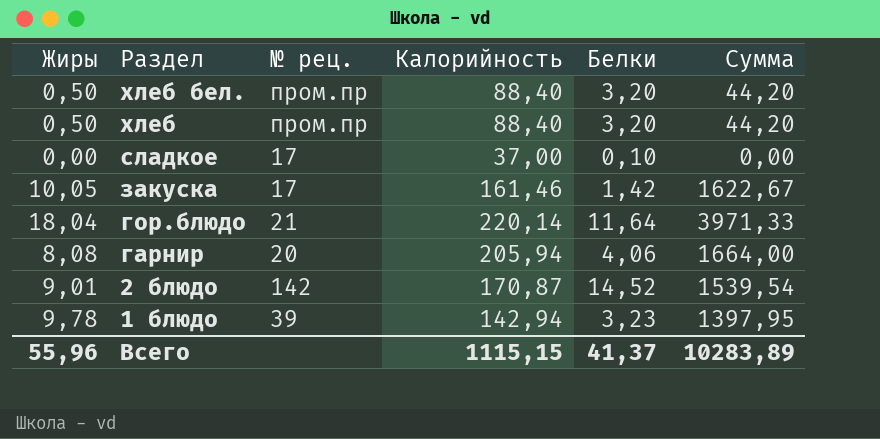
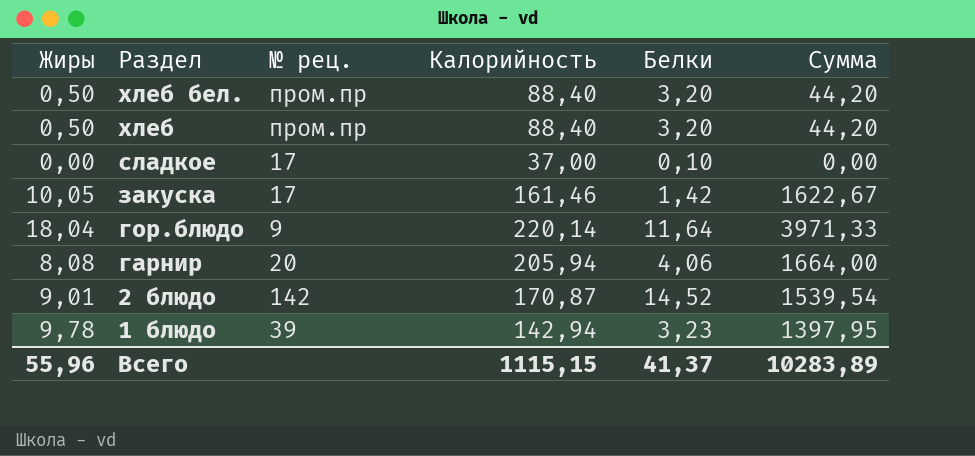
гор.блюдо | № рец.: 21 -> 9

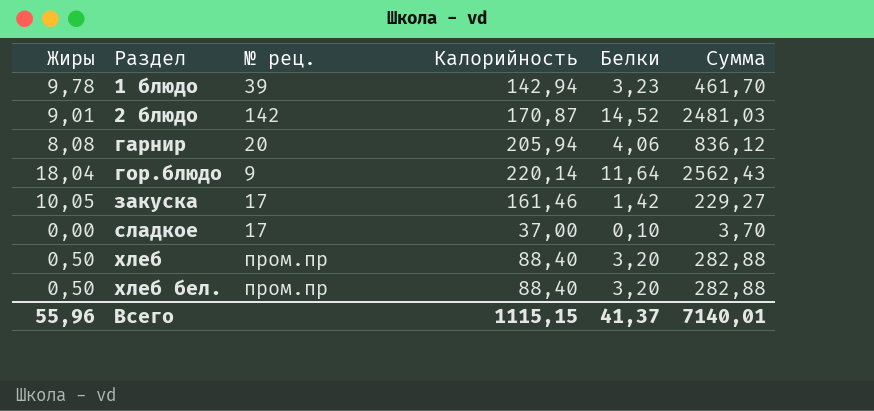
row order: Раздел descending -> Раздел ascending
column Сумма | formula: [Жиры] * [Калорийность] -> [Калорийность] * [Белки]
Всего | Сумма: 10283,89 -> 7140,01

